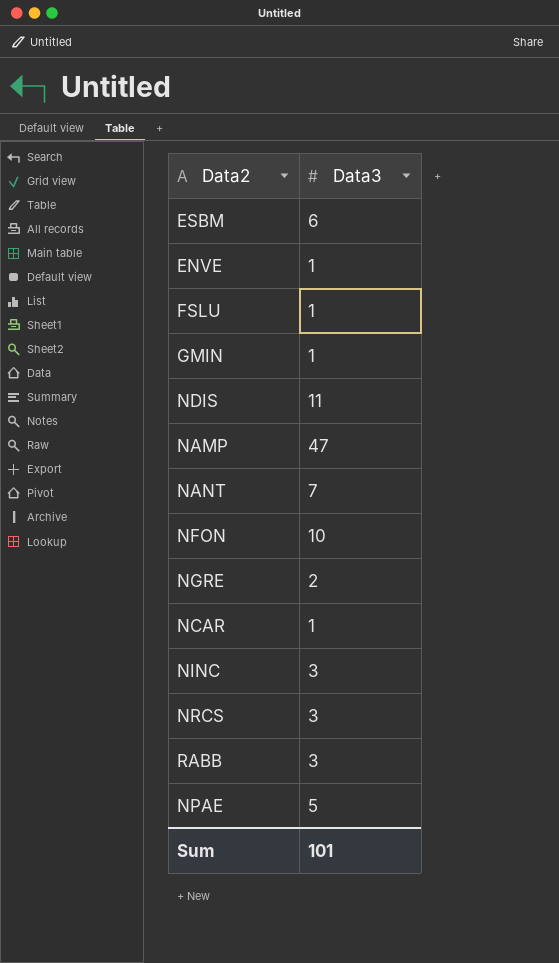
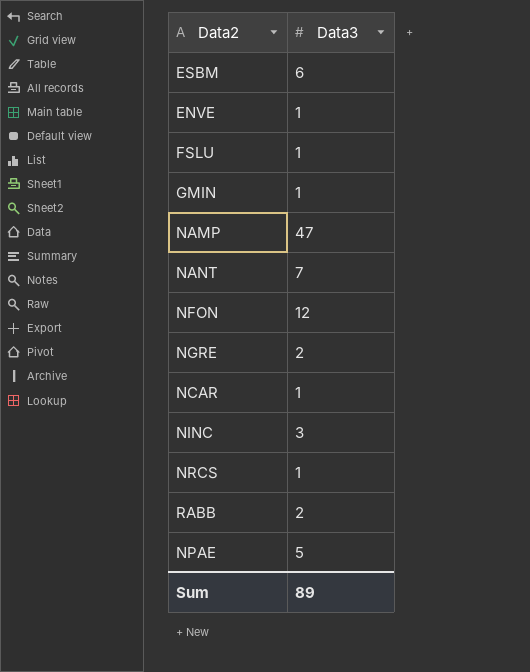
row NDIS: 11 -> none
NFON | Data3: 10 -> 12
NRCS | Data3: 3 -> 1
RABB | Data3: 3 -> 2
Sum | Data3: 101 -> 89

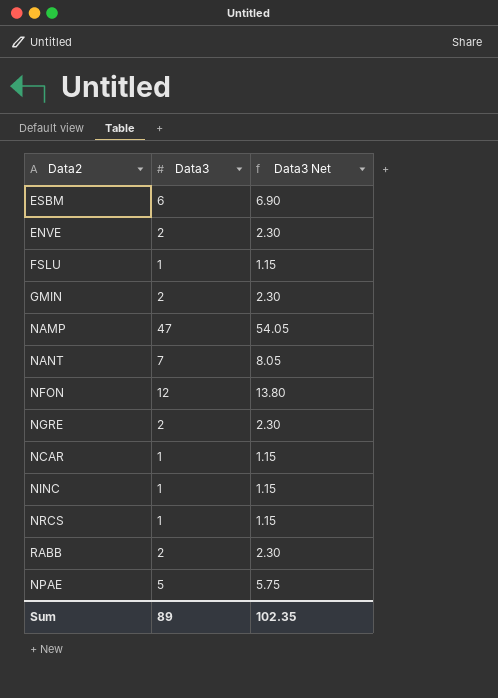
column Data3 Net | formula: none -> [Data3] * 1.15
ENVE | Data3: 1 -> 2
GMIN | Data3: 1 -> 2
NINC | Data3: 3 -> 1

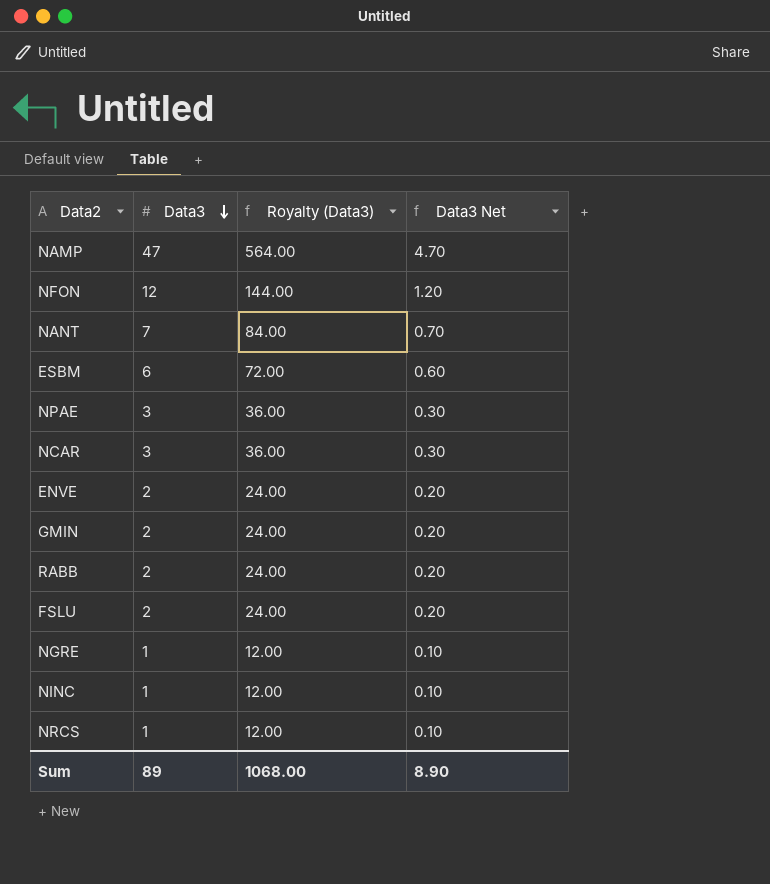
row order: none -> Data3 descending
column Royalty (Data3) | formula: none -> [Data3] * 12
column Data3 Net | formula: [Data3] * 1.15 -> [Data3] * 0.1
NPAE | Data3: 5 -> 3
NCAR | Data3: 1 -> 3
FSLU | Data3: 1 -> 2
NGRE | Data3: 2 -> 1
Sum | Data3 Net: 102.35 -> 8.90

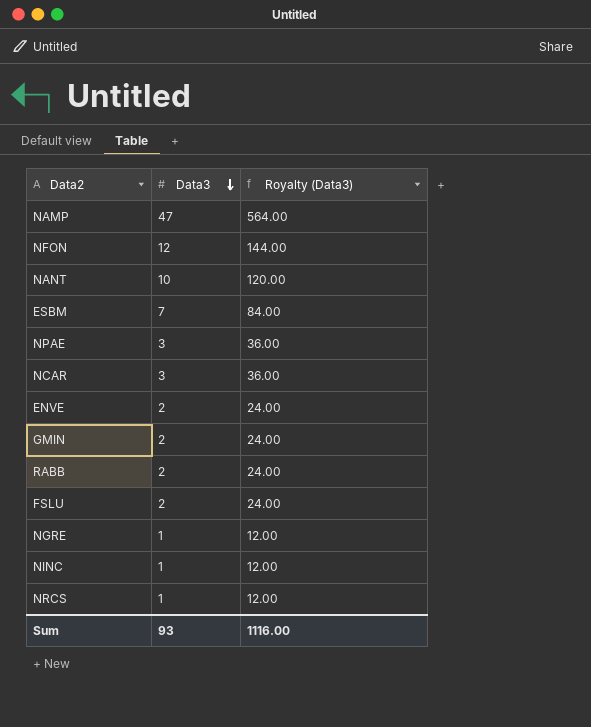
column Data3 Net | formula: [Data3] * 0.1 -> none
NANT | Data3: 7 -> 10
NANT | Royalty (Data3): 84.00 -> 120.00
ESBM | Data3: 6 -> 7
ESBM | Royalty (Data3): 72.00 -> 84.00
Sum | Data3: 89 -> 93
Sum | Royalty (Data3): 1068.00 -> 1116.00

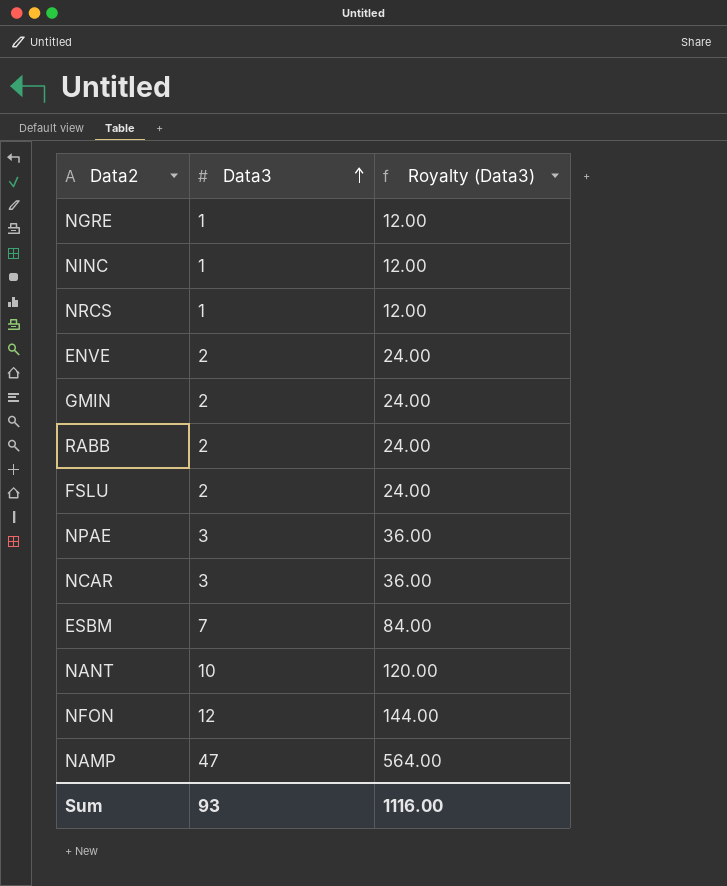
row order: Data3 descending -> Data3 ascending

